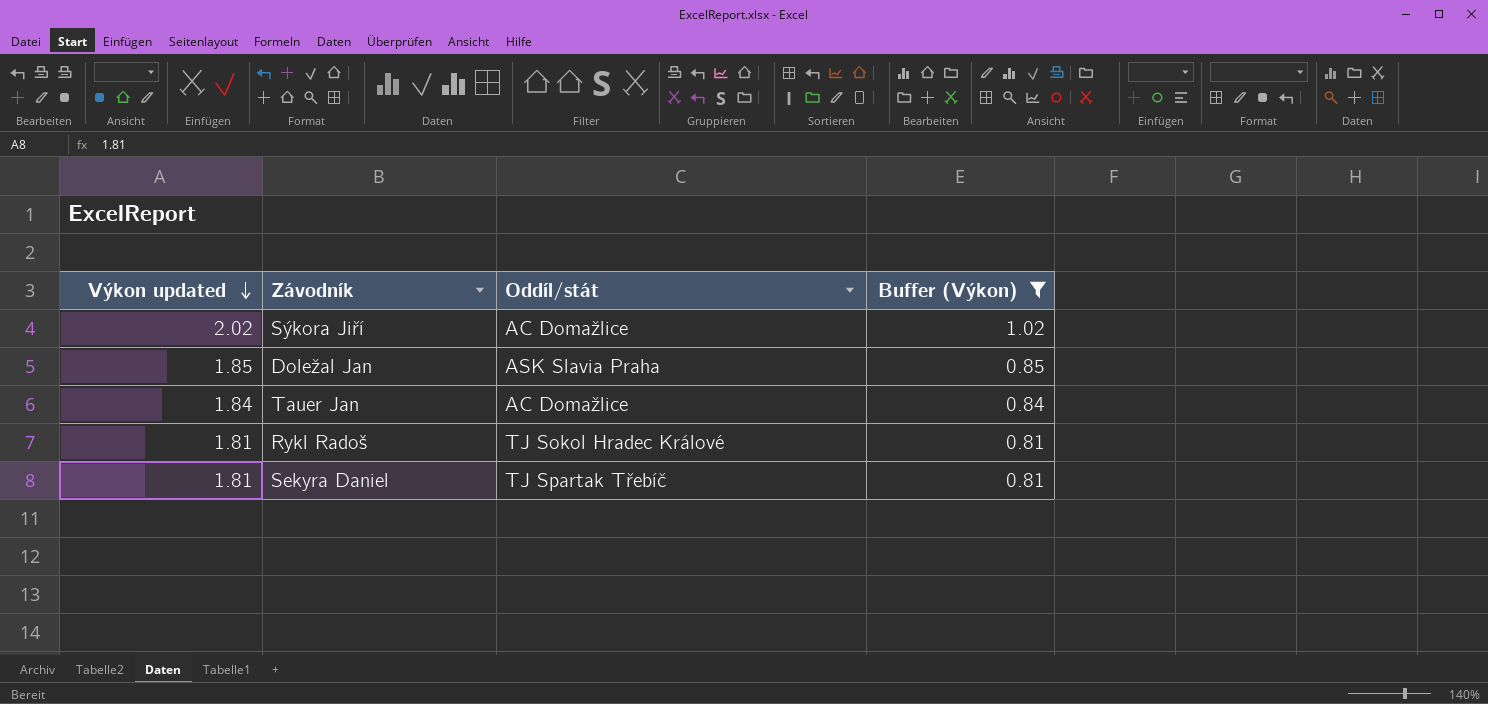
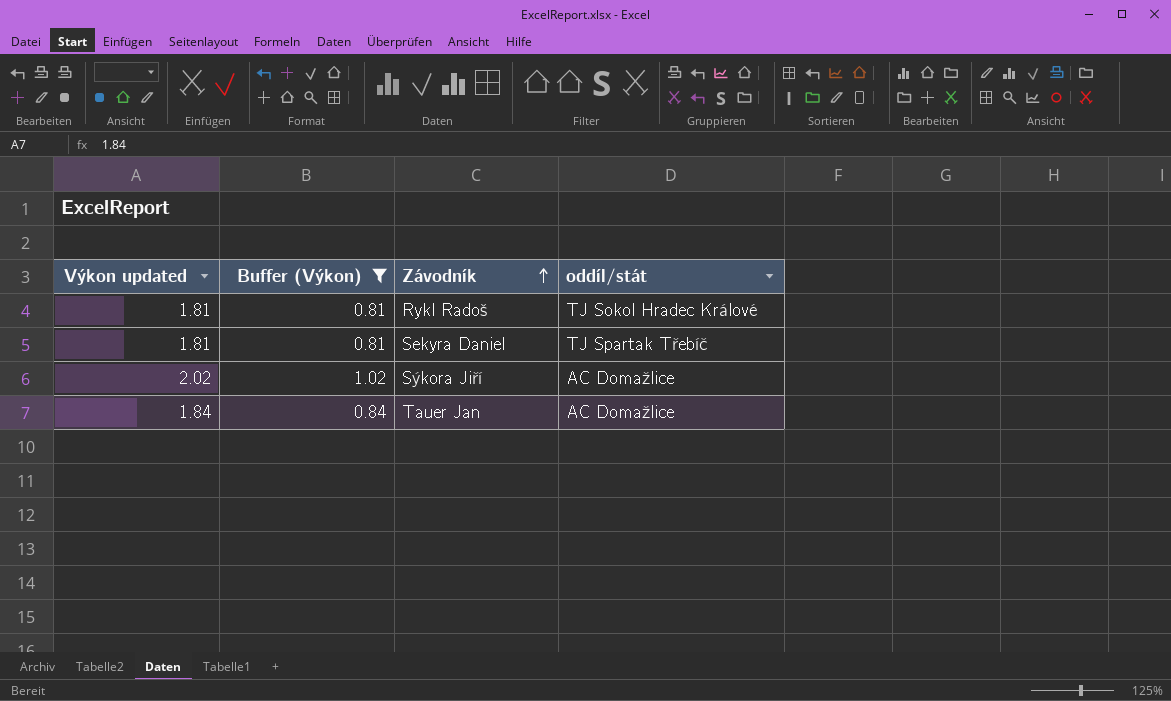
row order: Výkon updated descending -> Závodník ascending
column Buffer (Výkon) | position: 4 -> 2
column name: Oddíl/stát -> oddíl/stát
row Doležal Jan: 1.85 | ASK Slavia Praha | 0.85 -> none

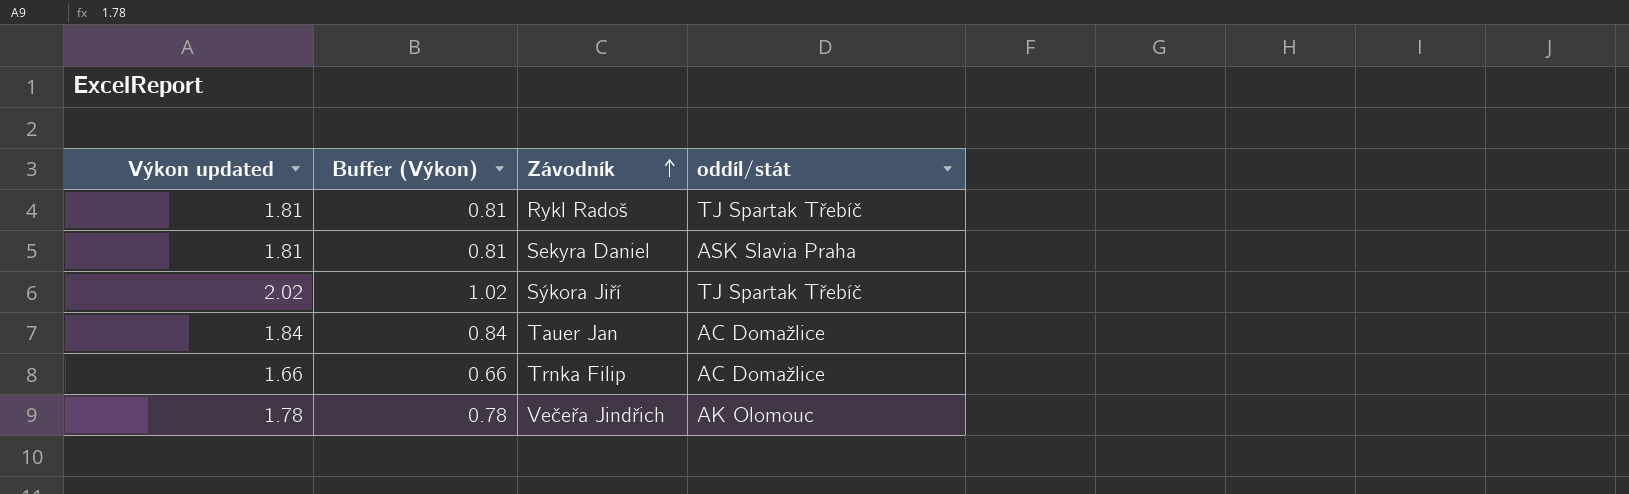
filter: Buffer (Výkon) >= 0.81 -> none
Rykl Radoš | oddíl/stát: TJ Sokol Hradec Králové -> TJ Spartak Třebíč
Sekyra Daniel | oddíl/stát: TJ Spartak Třebíč -> ASK Slavia Praha
Sýkora Jiří | oddíl/stát: AC Domažlice -> TJ Spartak Třebíč

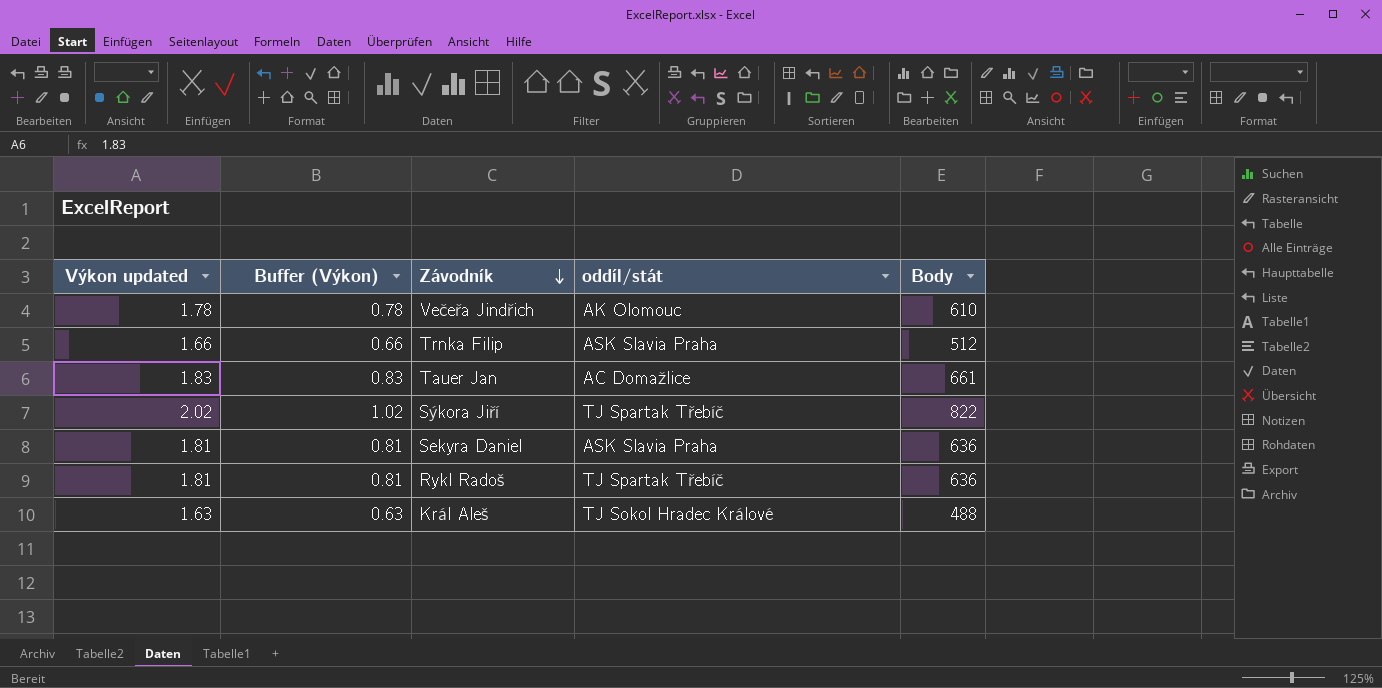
row order: Závodník ascending -> Závodník descending
column Body | position: none -> 5
Trnka Filip | oddíl/stát: AC Domažlice -> ASK Slavia Praha
Tauer Jan | Výkon updated: 1.84 -> 1.83
Tauer Jan | Buffer (Výkon): 0.84 -> 0.83
row Král Aleš: none -> 1.63 | 0.63 | TJ Sokol Hradec Králové | 488

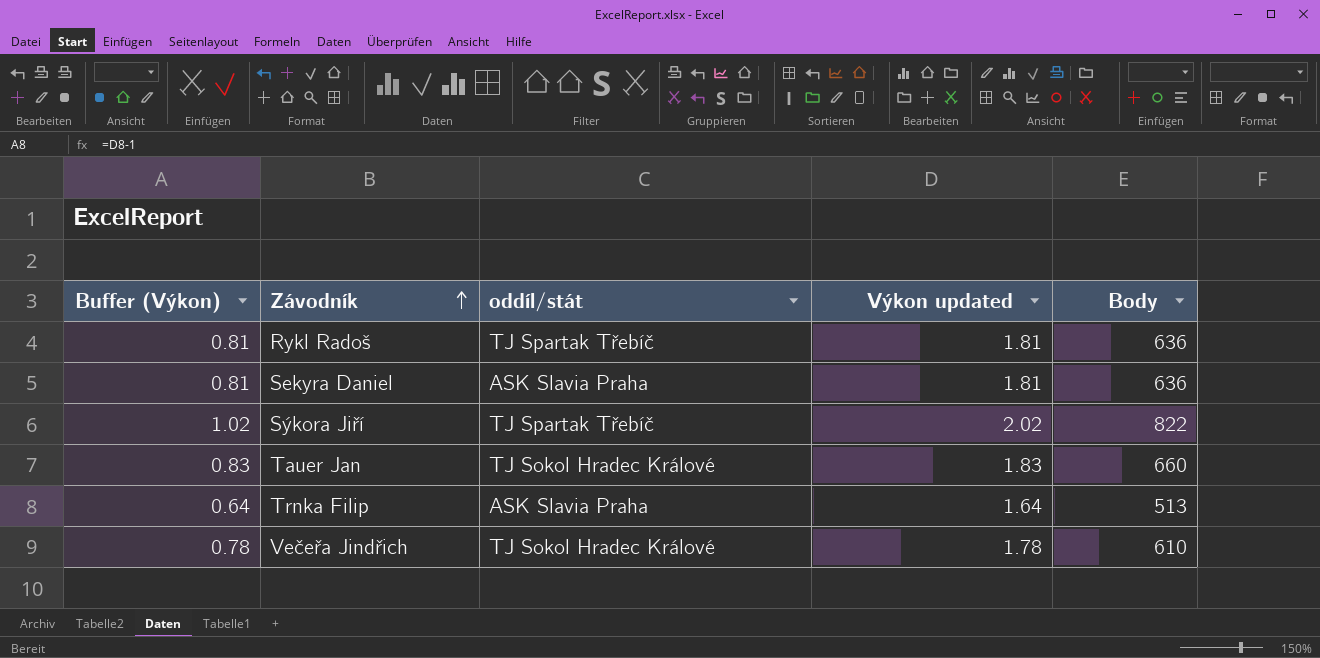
row order: Závodník descending -> Závodník ascending
column Výkon updated | position: 1 -> 4
row Král Aleš: 1.63 | 0.63 | TJ Sokol Hradec Králové | 488 -> none
Tauer Jan | oddíl/stát: AC Domažlice -> TJ Sokol Hradec Králové
Tauer Jan | Body: 661 -> 660
Trnka Filip | Buffer (Výkon): 0.66 -> 0.64
Trnka Filip | Výkon updated: 1.66 -> 1.64
Trnka Filip | Body: 512 -> 513
Večeřa Jindřich | oddíl/stát: AK Olomouc -> TJ Sokol Hradec Králové

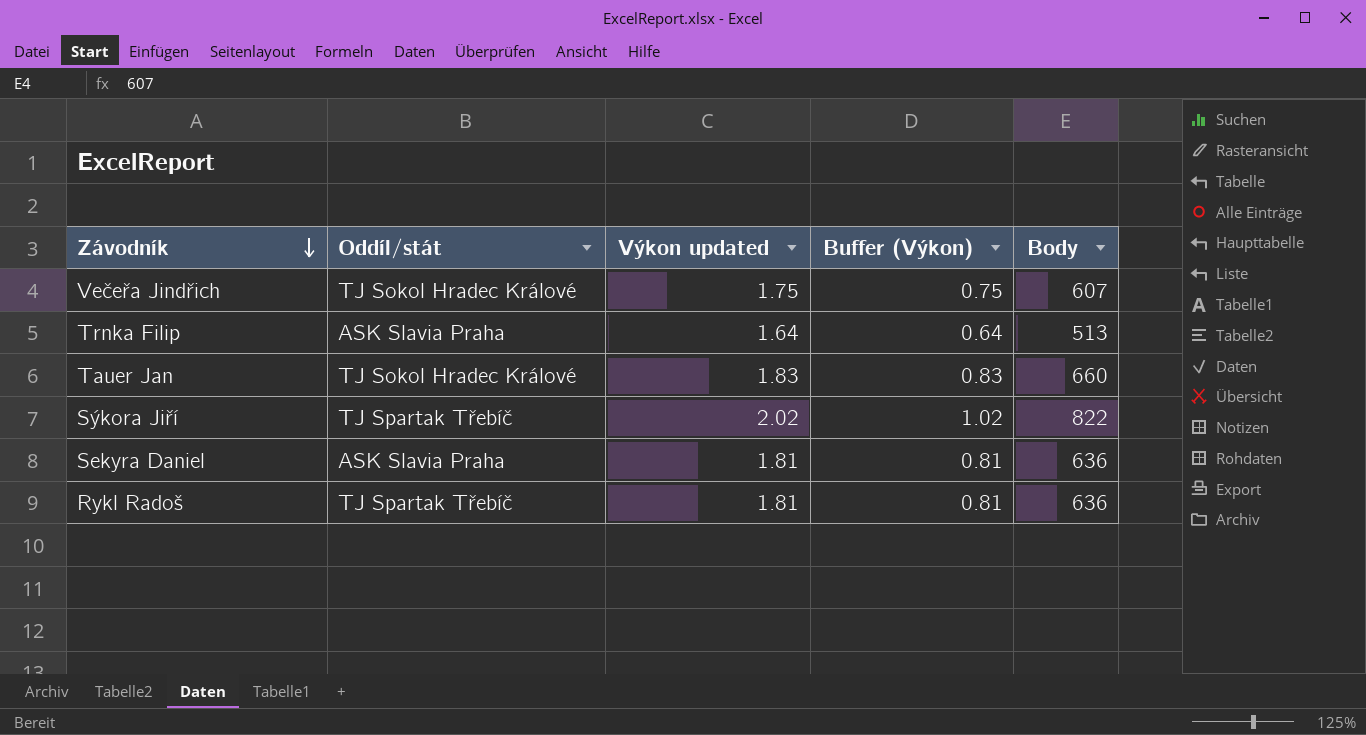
row order: Závodník ascending -> Závodník descending
column name: oddíl/stát -> Oddíl/stát
column Buffer (Výkon) | position: 1 -> 4
Večeřa Jindřich | Výkon updated: 1.78 -> 1.75
Večeřa Jindřich | Buffer (Výkon): 0.78 -> 0.75
Večeřa Jindřich | Body: 610 -> 607

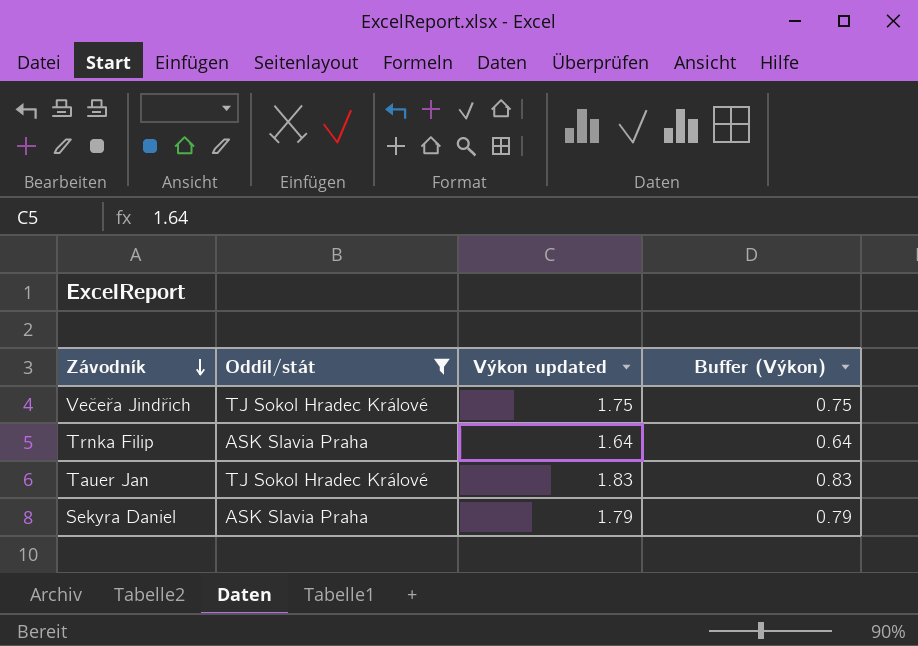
filter: none -> Oddíl/stát != TJ Spartak Třebíč
column Body | position: 5 -> none
Sekyra Daniel | Výkon updated: 1.81 -> 1.79
Sekyra Daniel | Buffer (Výkon): 0.81 -> 0.79

